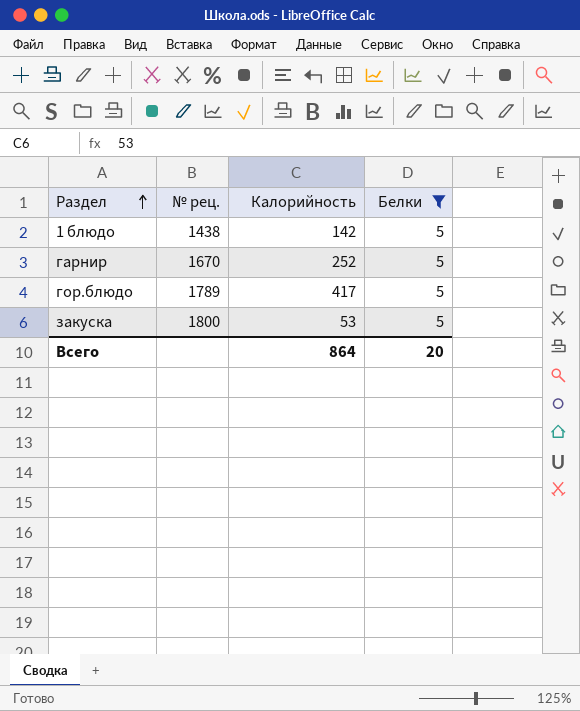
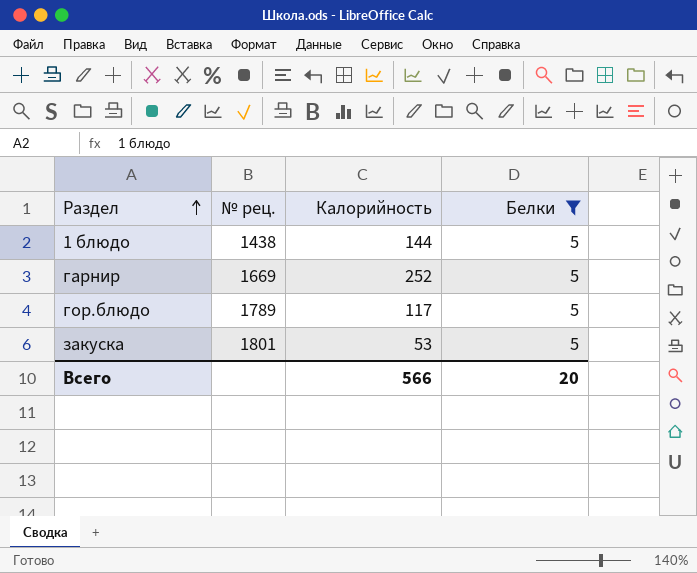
1 блюдо | Калорийность: 142 -> 144
гарнир | № рец.: 1670 -> 1669
гор.блюдо | Калорийность: 417 -> 117
закуска | № рец.: 1800 -> 1801
Всего | Калорийность: 864 -> 566

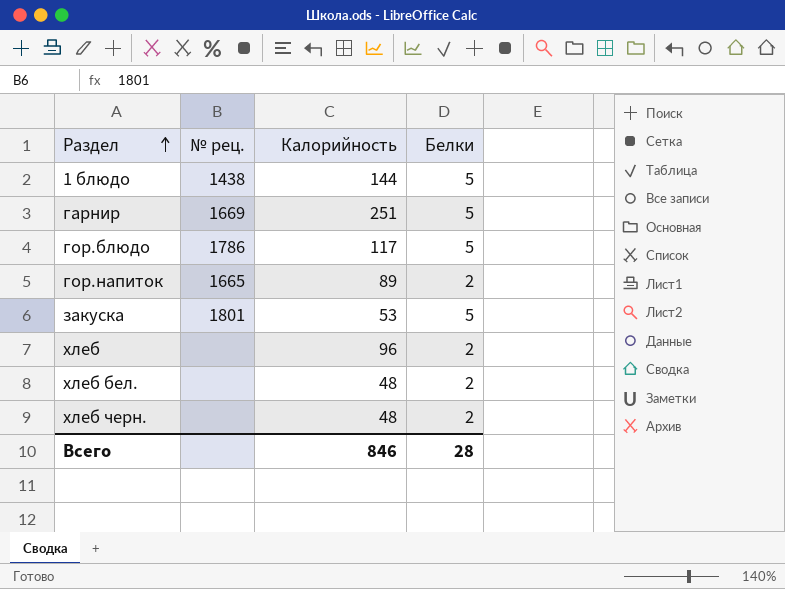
filter: Белки = 5 -> none
гарнир | Калорийность: 252 -> 251
гор.блюдо | № рец.: 1789 -> 1786
Всего | Калорийность: 566 -> 846
Всего | Белки: 20 -> 28

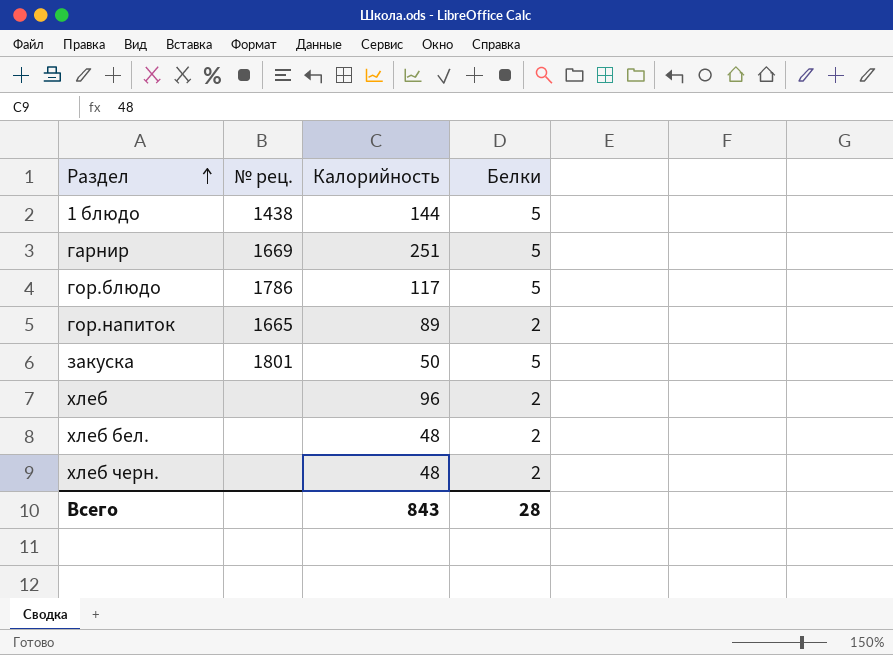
закуска | Калорийность: 53 -> 50
Всего | Калорийность: 846 -> 843

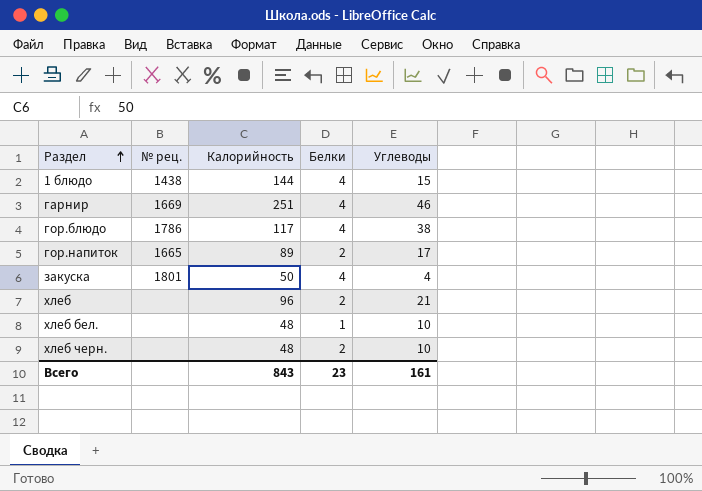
column Углеводы | position: none -> 5
1 блюдо | Белки: 5 -> 4
гарнир | Белки: 5 -> 4
гор.блюдо | Белки: 5 -> 4
закуска | Белки: 5 -> 4
хлеб бел. | Белки: 2 -> 1
Всего | Белки: 28 -> 23

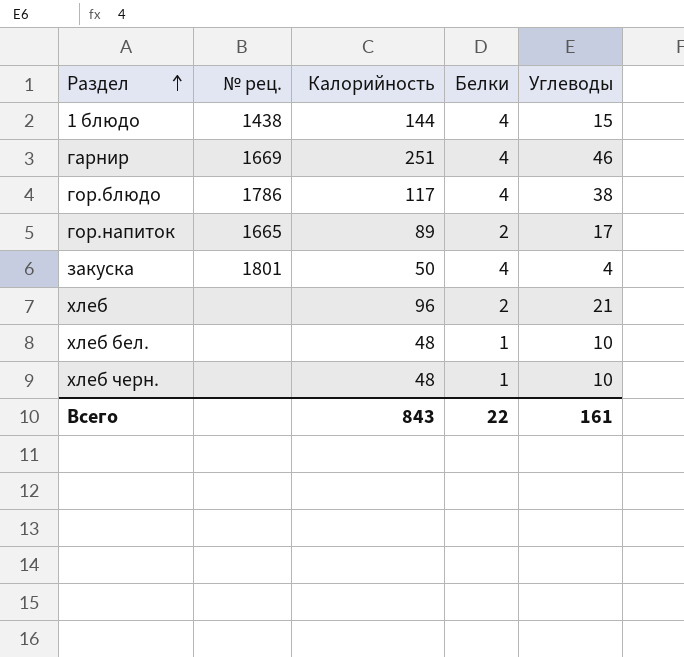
хлеб черн. | Белки: 2 -> 1
Всего | Белки: 23 -> 22

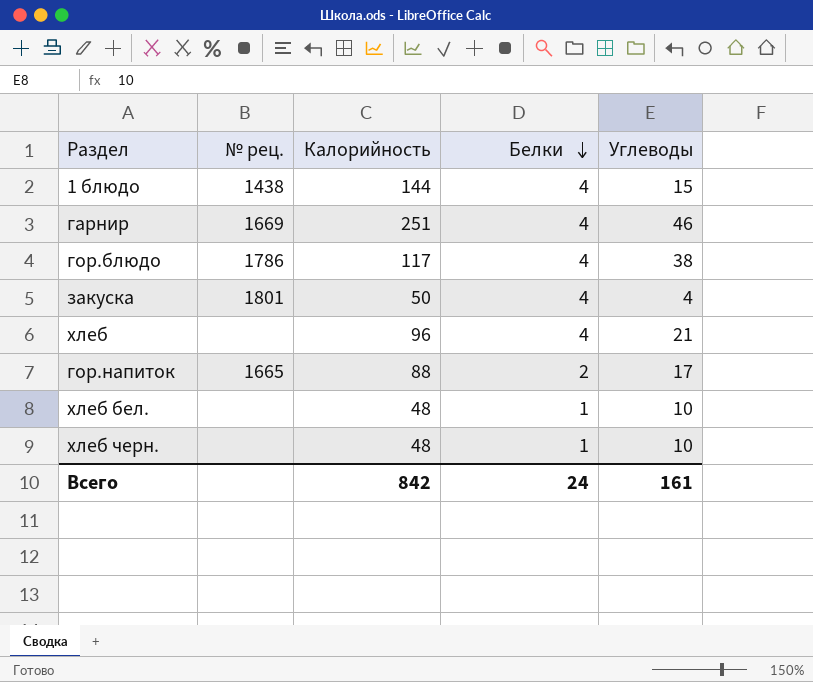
row order: Раздел ascending -> Белки descending
хлеб | Белки: 2 -> 4
гор.напиток | Калорийность: 89 -> 88
Всего | Калорийность: 843 -> 842
Всего | Белки: 22 -> 24

